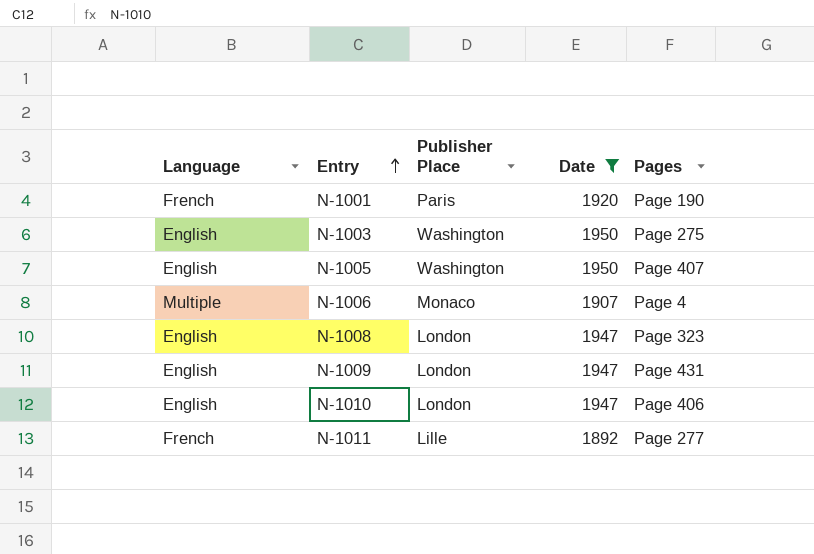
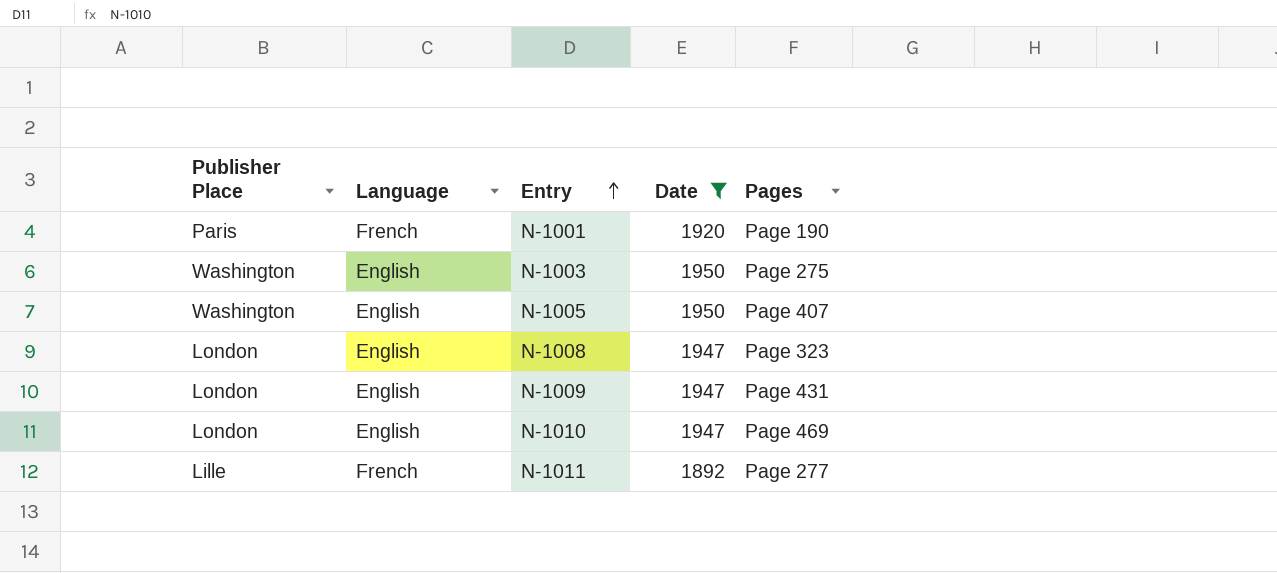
column Publisher Place | position: 3 -> 1
row N-1006: Multiple | Monaco | 1907 | Page 4 -> none
N-1010 | Pages: Page 406 -> Page 469

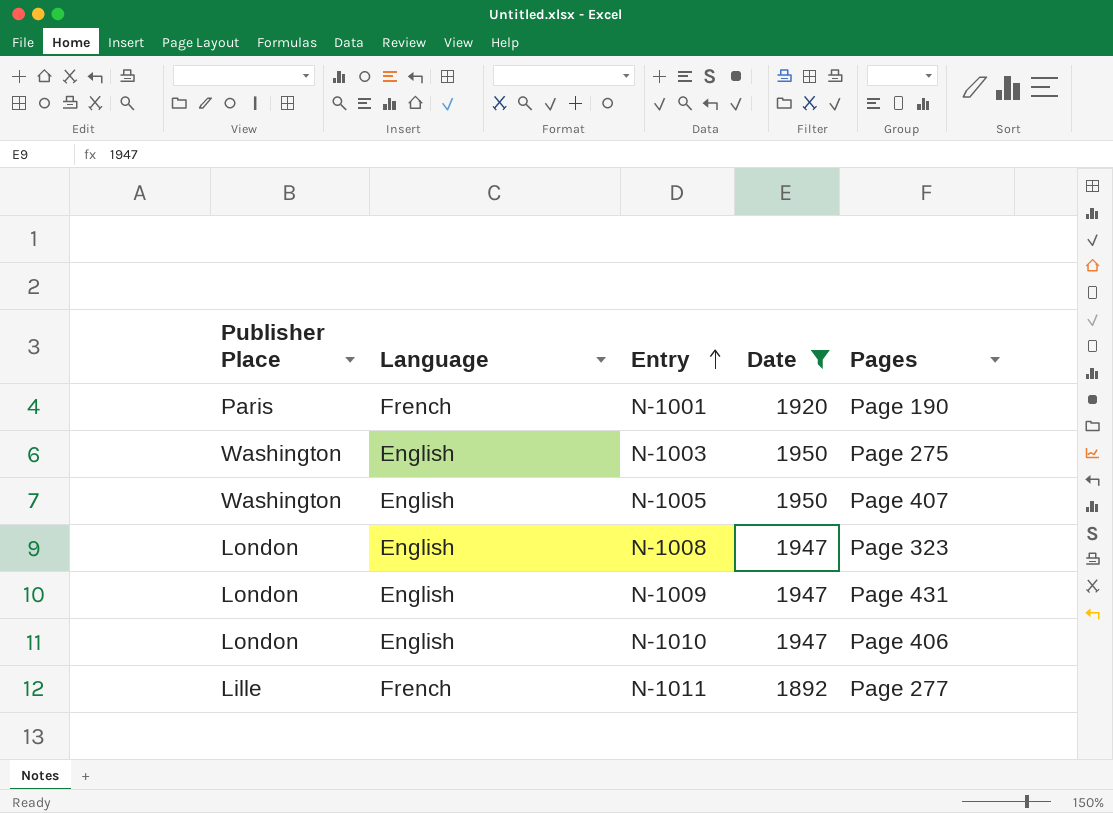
N-1010 | Pages: Page 469 -> Page 406

